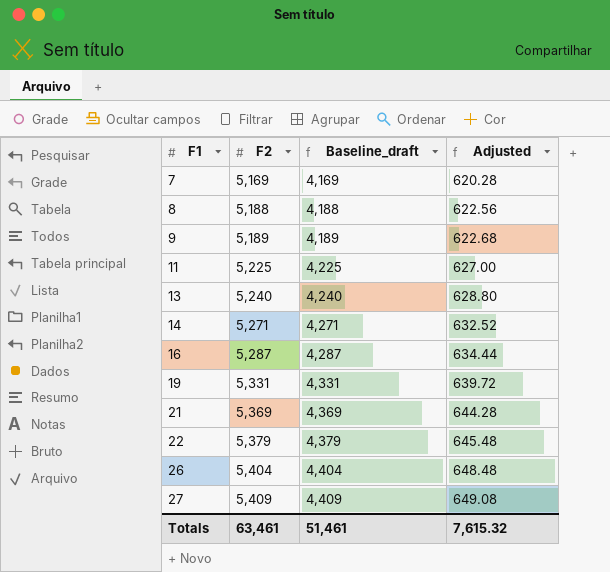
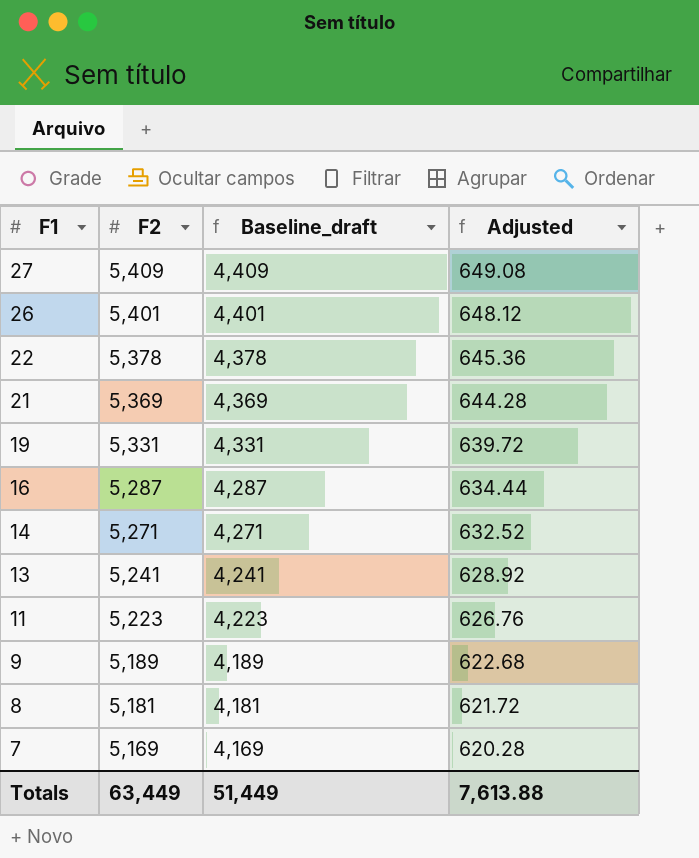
row order: F1 ascending -> F1 descending
26 | F2: 5,404 -> 5,401
26 | Baseline_draft: 4,404 -> 4,401
26 | Adjusted: 648.48 -> 648.12
22 | F2: 5,379 -> 5,378
22 | Baseline_draft: 4,379 -> 4,378
22 | Adjusted: 645.48 -> 645.36
13 | F2: 5,240 -> 5,241
13 | Baseline_draft: 4,240 -> 4,241
13 | Adjusted: 628.80 -> 628.92
11 | F2: 5,225 -> 5,223
11 | Baseline_draft: 4,225 -> 4,223
11 | Adjusted: 627.00 -> 626.76
8 | F2: 5,188 -> 5,181
8 | Baseline_draft: 4,188 -> 4,181
8 | Adjusted: 622.56 -> 621.72
Totals | F2: 63,461 -> 63,449
Totals | Baseline_draft: 51,461 -> 51,449
Totals | Adjusted: 7,615.32 -> 7,613.88

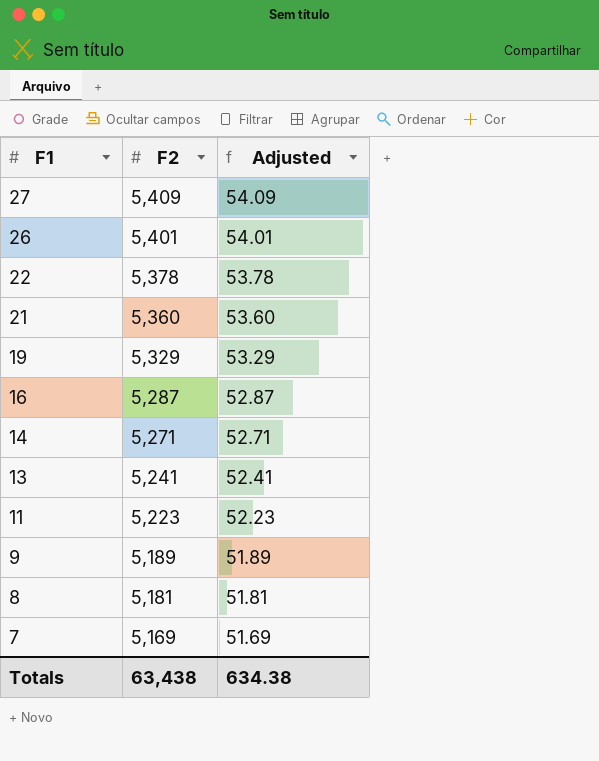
column Baseline_draft | formula: [F2] - 1000 -> none
column Adjusted | formula: [F2] * 0.12 -> [F2] * 0.01
21 | F2: 5,369 -> 5,360
19 | F2: 5,331 -> 5,329
Totals | F2: 63,449 -> 63,438
Totals | Adjusted: 7,613.88 -> 634.38

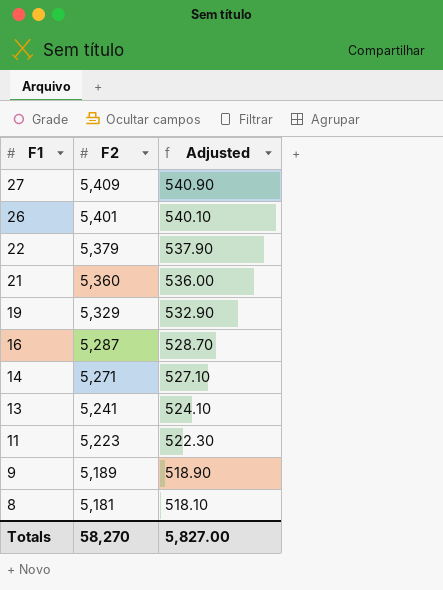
column Adjusted | formula: [F2] * 0.01 -> [F2] * 0.1
row 7: 5,169 | 51.69 -> none
22 | F2: 5,378 -> 5,379
Totals | F2: 63,438 -> 58,270
Totals | Adjusted: 634.38 -> 5,827.00

